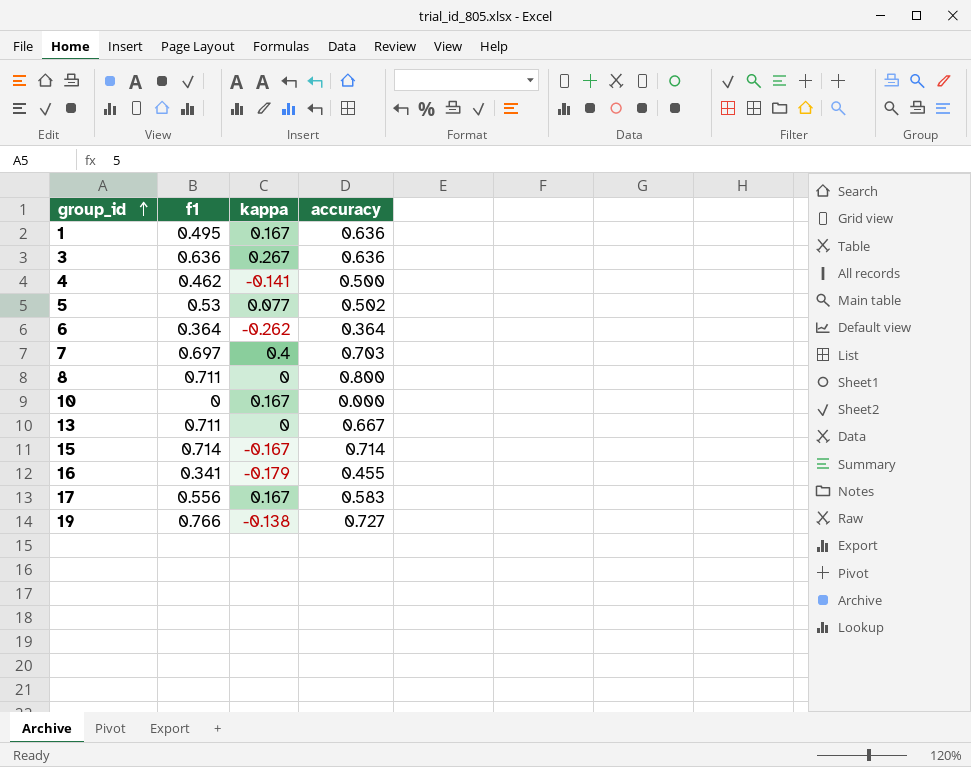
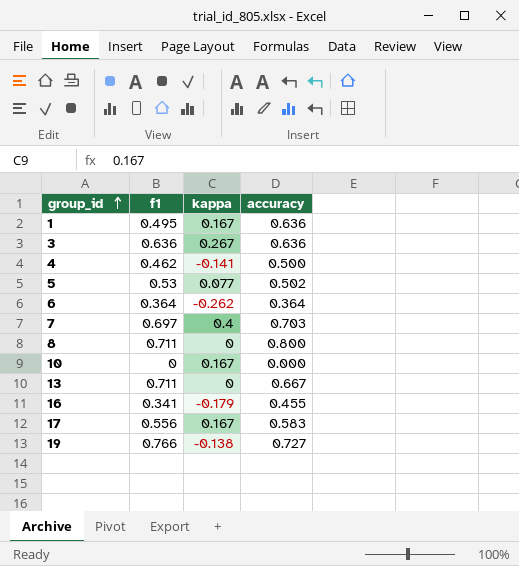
row 15: 0.714 | -0.167 | 0.714 -> none

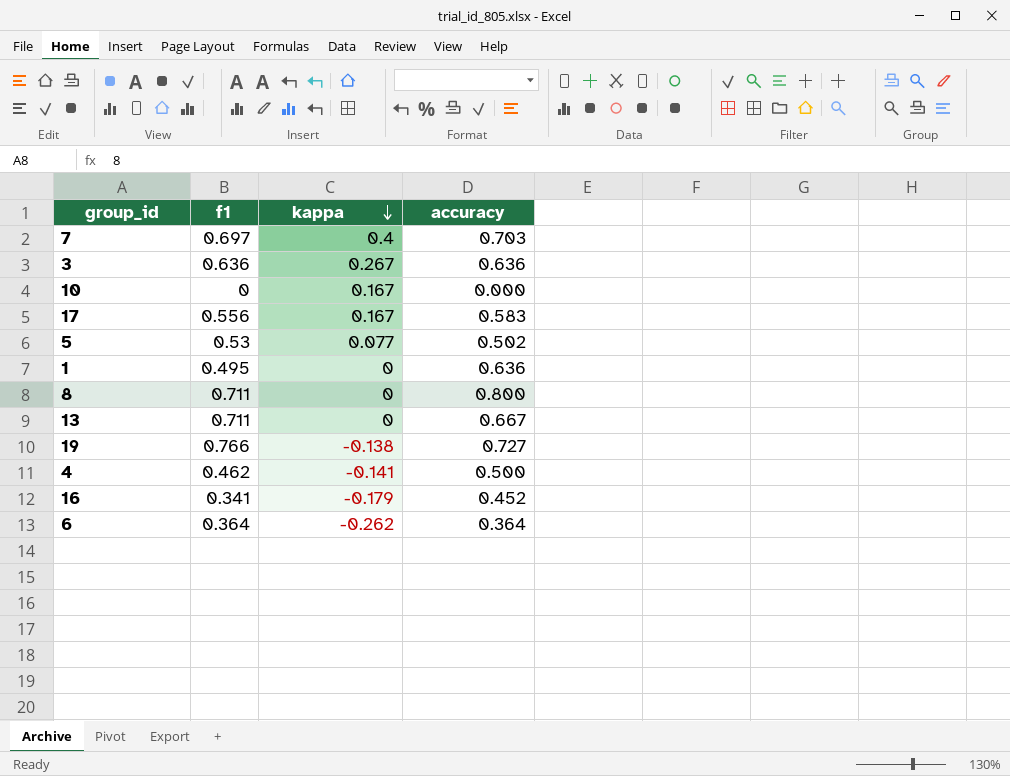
row order: group_id ascending -> kappa descending
1 | kappa: 0.167 -> 0
16 | accuracy: 0.455 -> 0.452

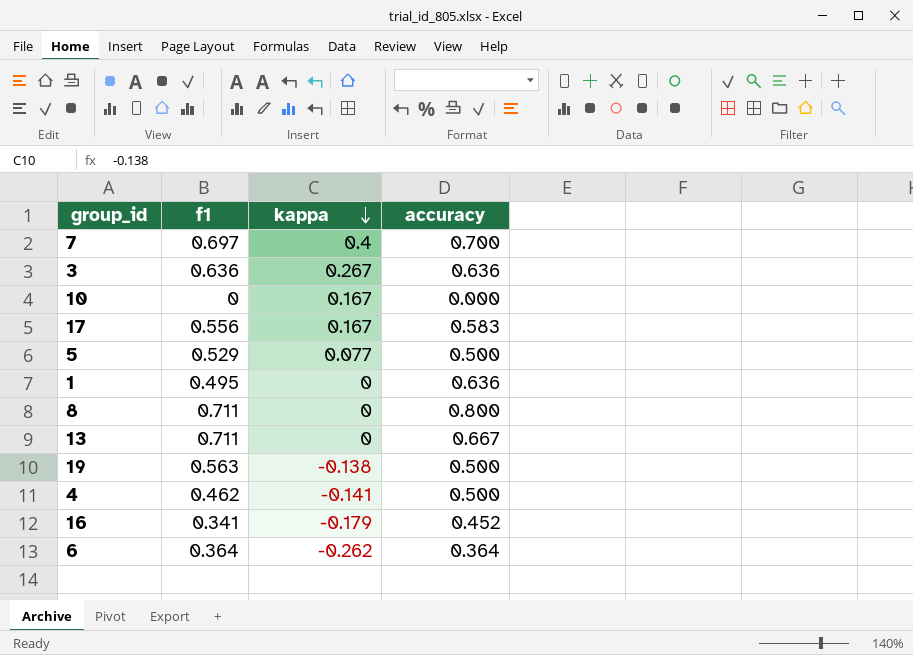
7 | accuracy: 0.703 -> 0.700
5 | f1: 0.53 -> 0.529
5 | accuracy: 0.502 -> 0.500
19 | f1: 0.766 -> 0.563
19 | accuracy: 0.727 -> 0.500

